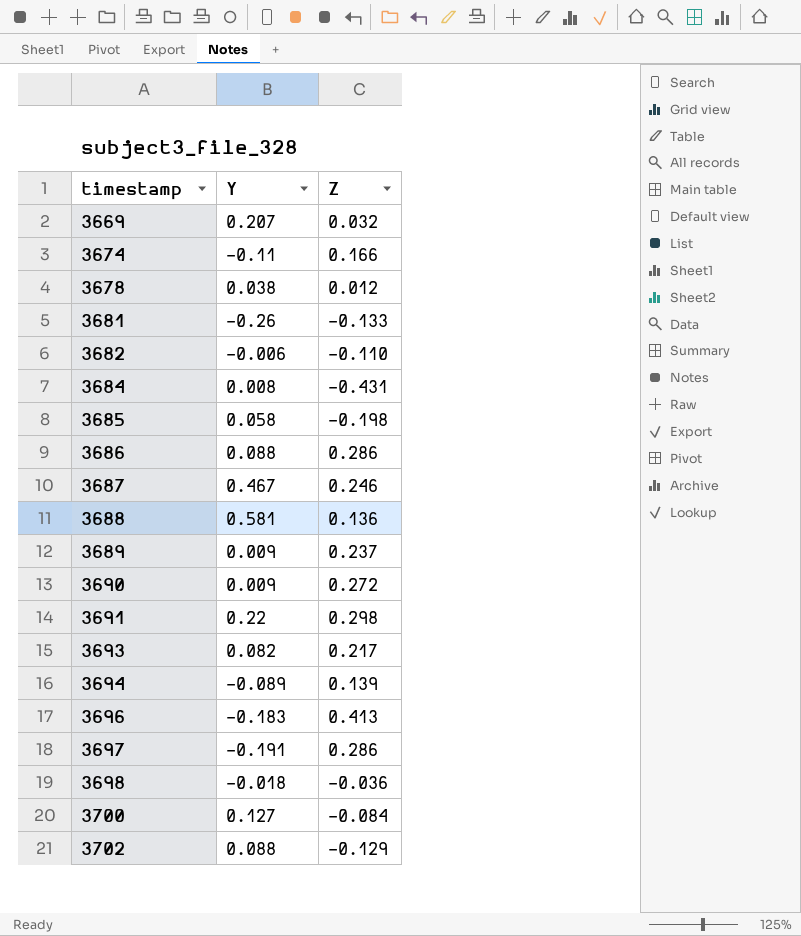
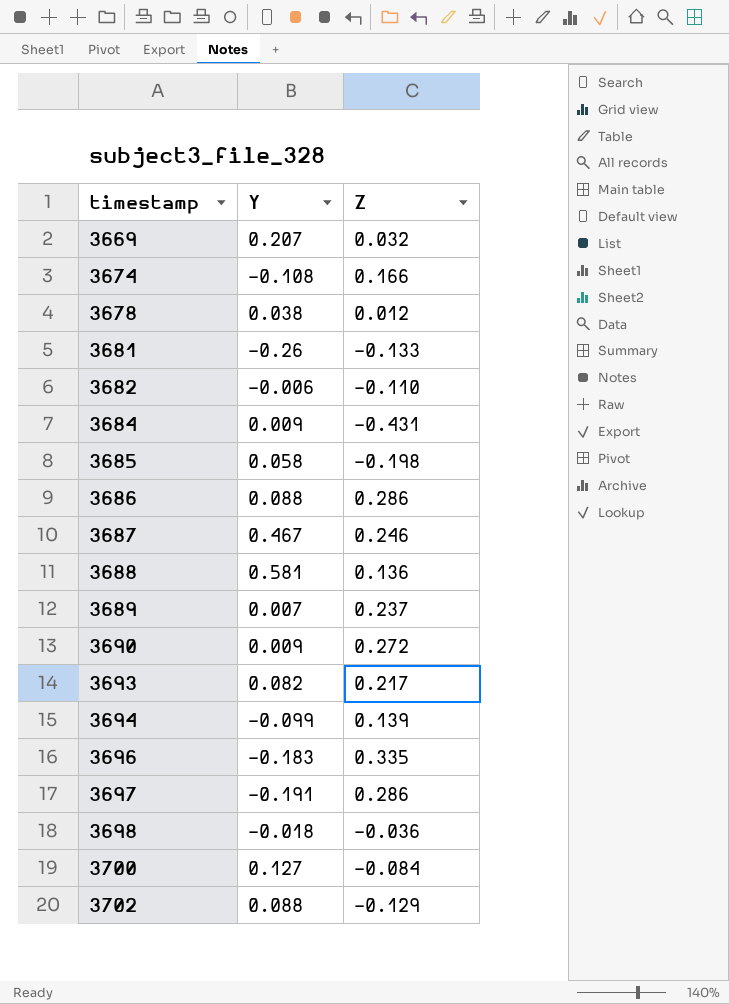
row 3691: 0.22 | 0.298 -> none
3674 | Y: -0.11 -> -0.108
3684 | Y: 0.008 -> 0.009
3689 | Y: 0.009 -> 0.007
3694 | Y: -0.089 -> -0.099
3696 | Z: 0.413 -> 0.335

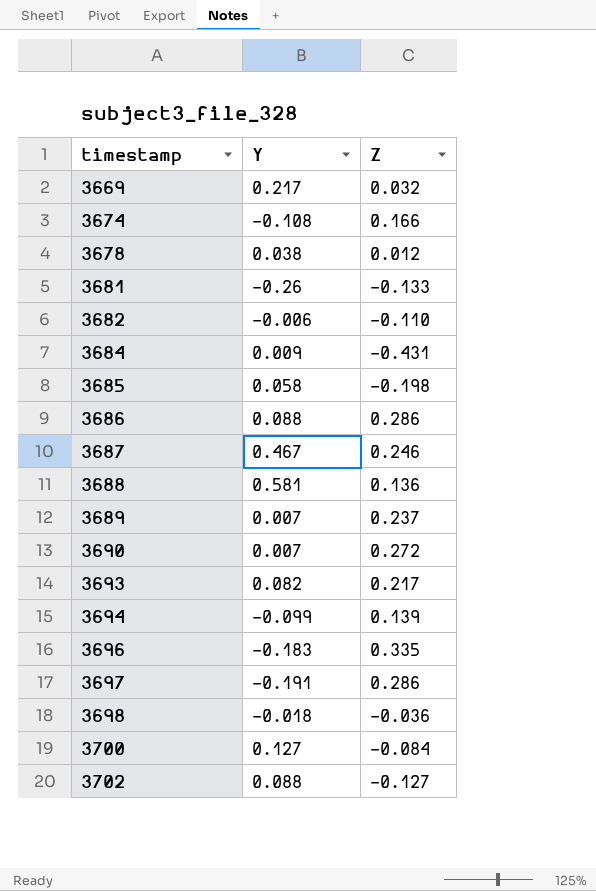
3669 | Y: 0.207 -> 0.217
3690 | Y: 0.009 -> 0.007
3702 | Z: -0.129 -> -0.127

